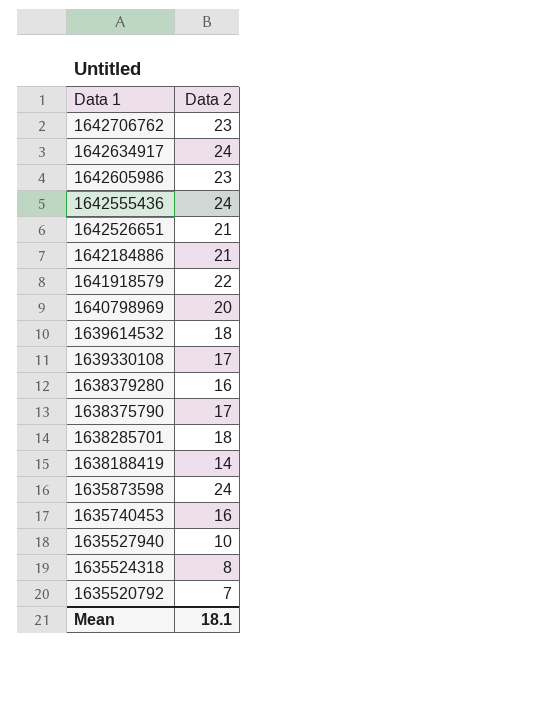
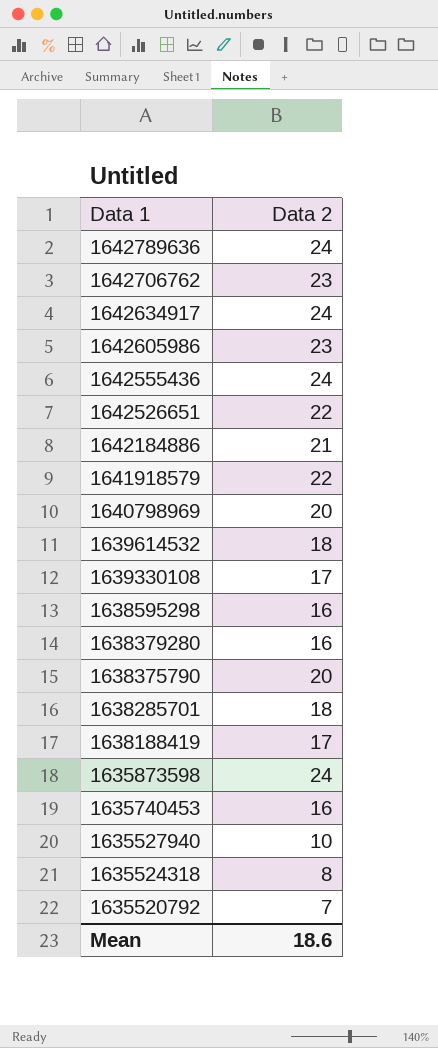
row 1642789636: none -> 24
1642526651 | Data 2: 21 -> 22
row 1638595298: none -> 16
1638375790 | Data 2: 17 -> 20
1638188419 | Data 2: 14 -> 17
Mean | Data 2: 18.1 -> 18.6

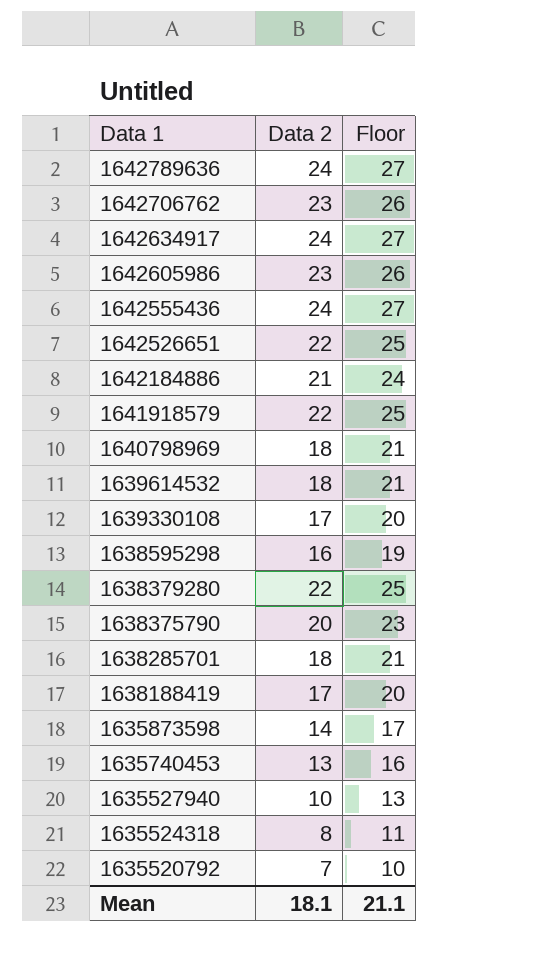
column Floor | formula: none -> [Data 2] + 3
1640798969 | Data 2: 20 -> 18
1638379280 | Data 2: 16 -> 22
1635873598 | Data 2: 24 -> 14
1635740453 | Data 2: 16 -> 13
Mean | Data 2: 18.6 -> 18.1

